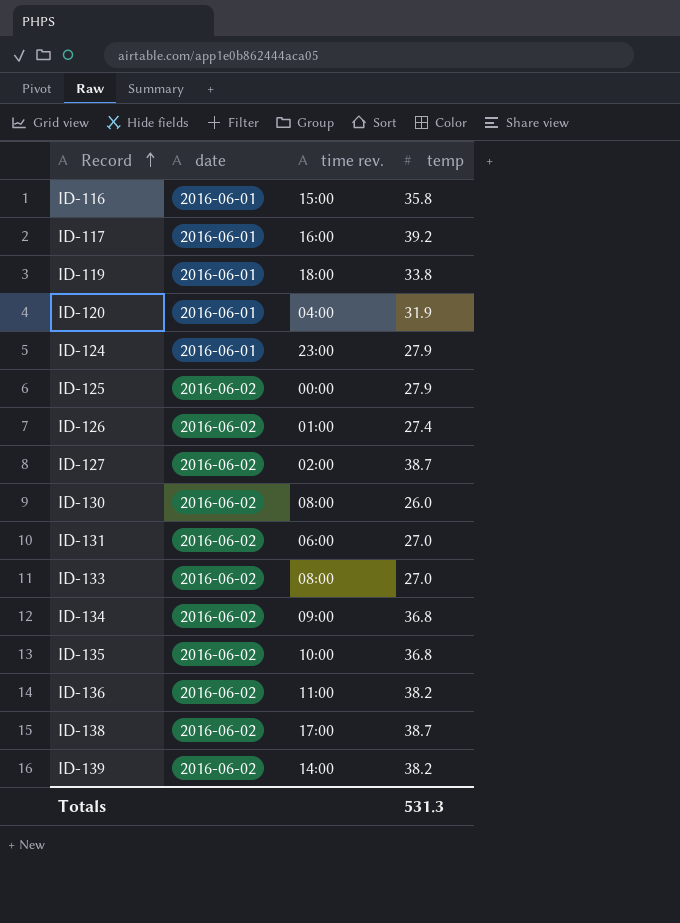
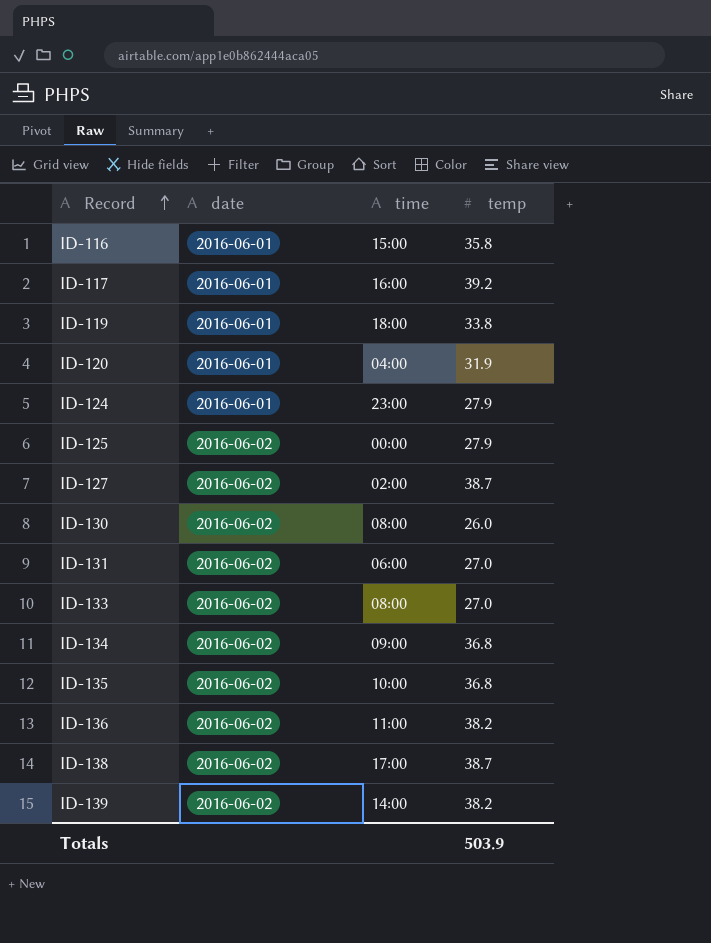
column name: time rev. -> time
row ID-126: 2016-06-02 | 01:00 | 27.4 -> none
Totals | temp: 531.3 -> 503.9

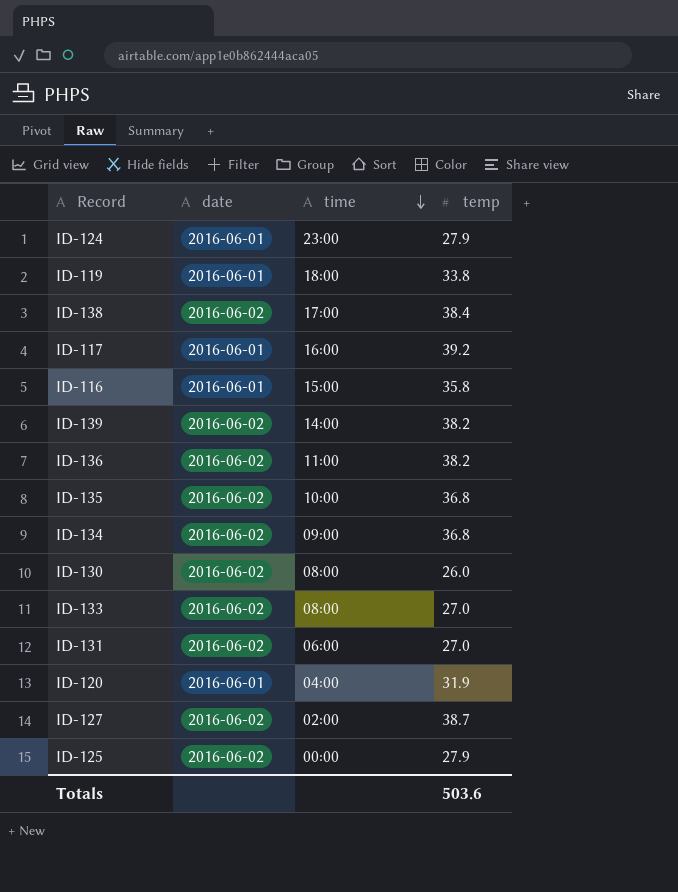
row order: Record ascending -> time descending
ID-138 | temp: 38.7 -> 38.4
Totals | temp: 503.9 -> 503.6

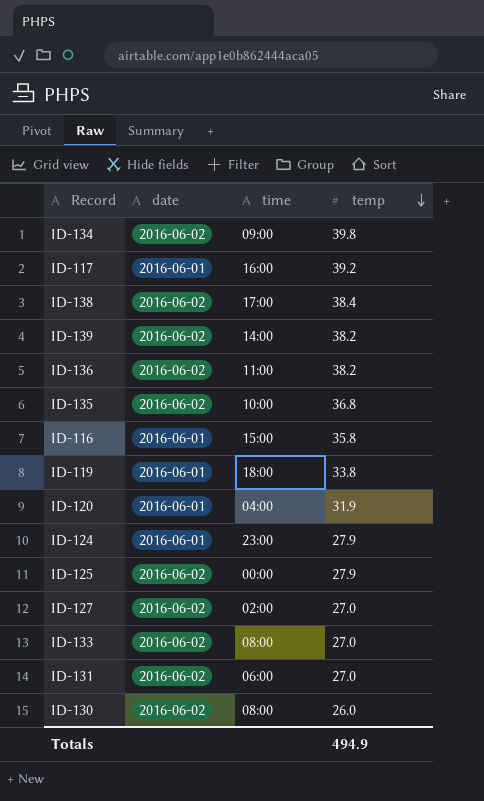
row order: time descending -> temp descending
ID-134 | temp: 36.8 -> 39.8
ID-127 | temp: 38.7 -> 27.0
Totals | temp: 503.6 -> 494.9

